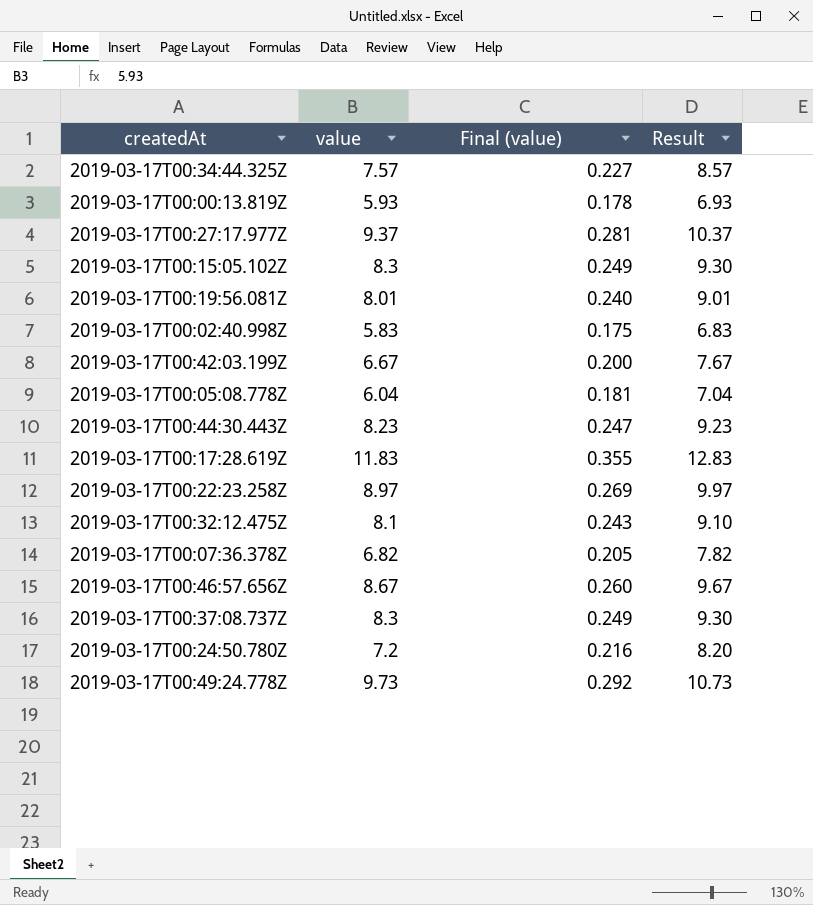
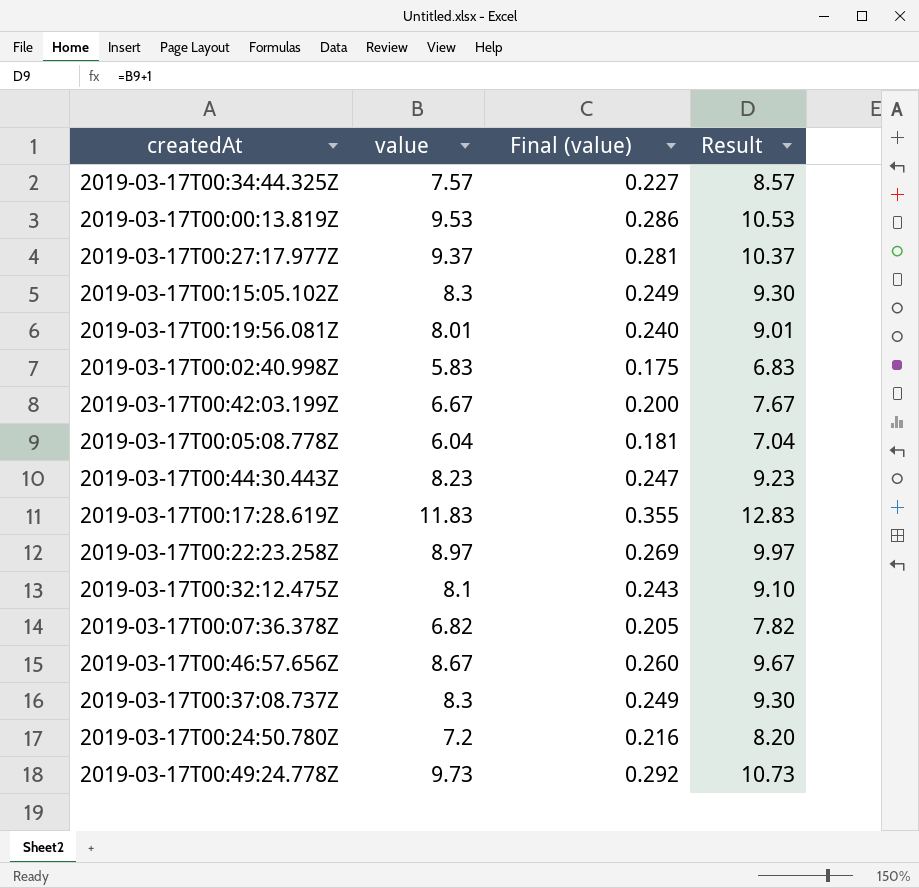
2019-03-17T00:00:13.819Z | value: 5.93 -> 9.53
2019-03-17T00:00:13.819Z | Final (value): 0.178 -> 0.286
2019-03-17T00:00:13.819Z | Result: 6.93 -> 10.53

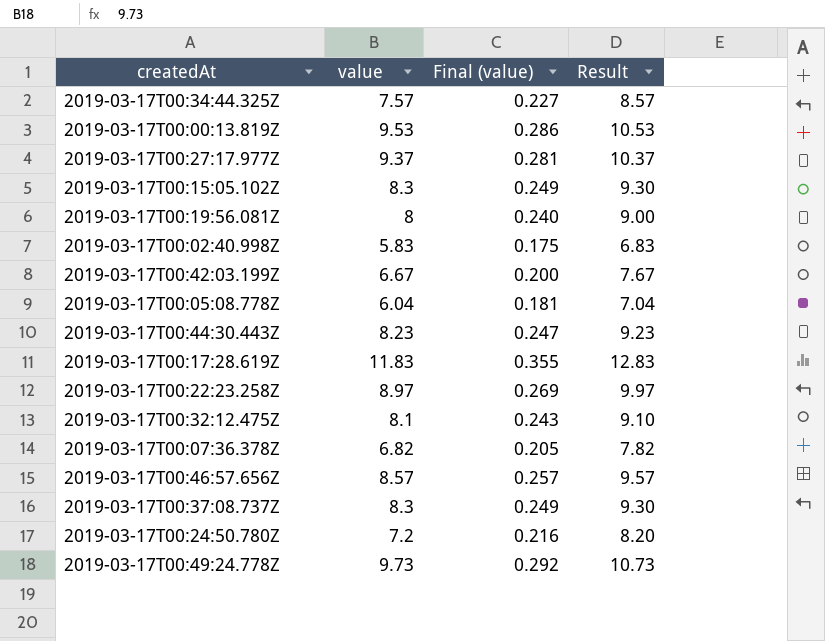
2019-03-17T00:19:56.081Z | value: 8.01 -> 8
2019-03-17T00:19:56.081Z | Result: 9.01 -> 9.00
2019-03-17T00:46:57.656Z | value: 8.67 -> 8.57
2019-03-17T00:46:57.656Z | Final (value): 0.260 -> 0.257
2019-03-17T00:46:57.656Z | Result: 9.67 -> 9.57

